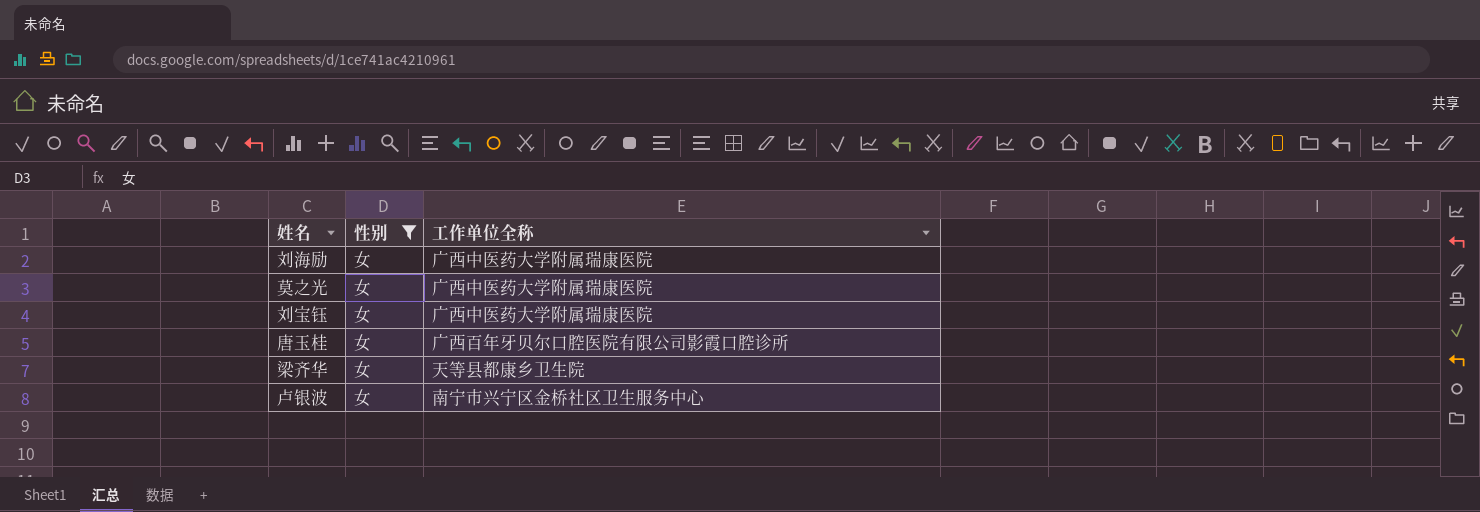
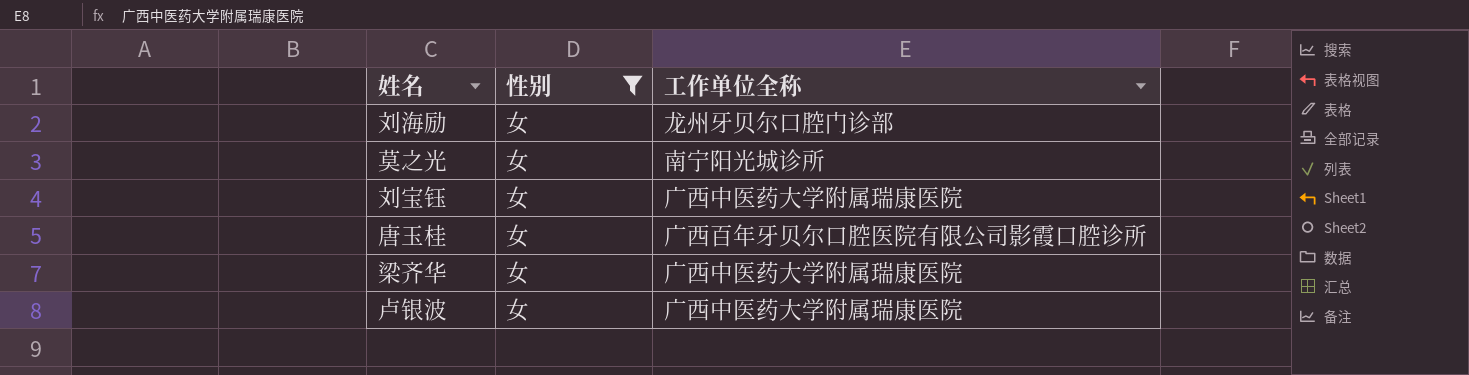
刘海励 | 工作单位全称: 广西中医药大学附属瑞康医院 -> 龙州牙贝尔口腔门诊部
莫之光 | 工作单位全称: 广西中医药大学附属瑞康医院 -> 南宁阳光城诊所
梁齐华 | 工作单位全称: 天等县都康乡卫生院 -> 广西中医药大学附属瑞康医院
卢银波 | 工作单位全称: 南宁市兴宁区金桥社区卫生服务中心 -> 广西中医药大学附属瑞康医院

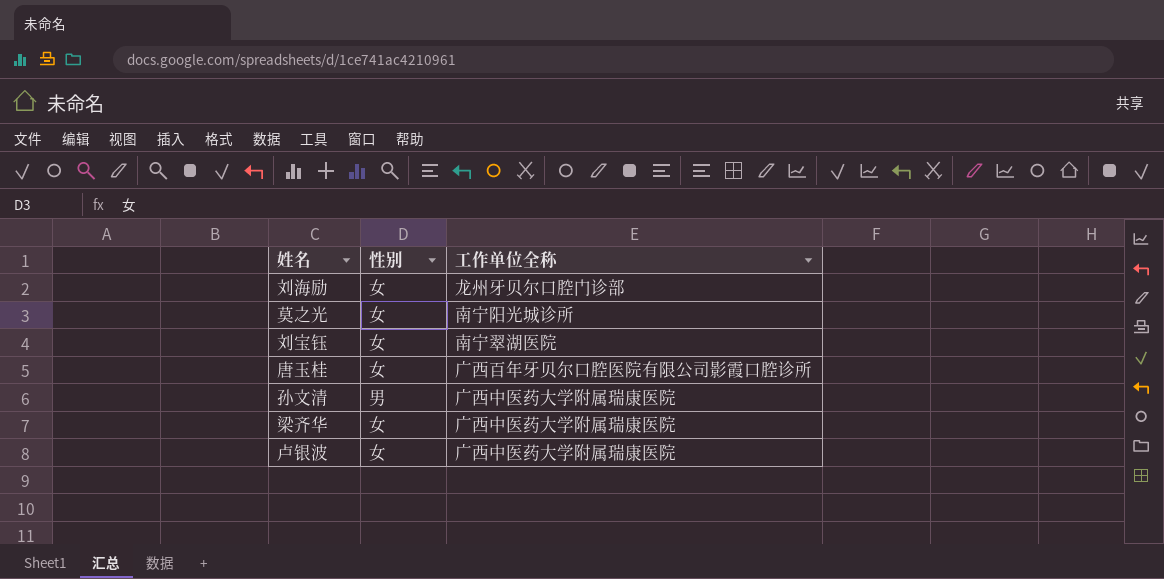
filter: 性别 = 女 -> none
刘宝钰 | 工作单位全称: 广西中医药大学附属瑞康医院 -> 南宁翠湖医院

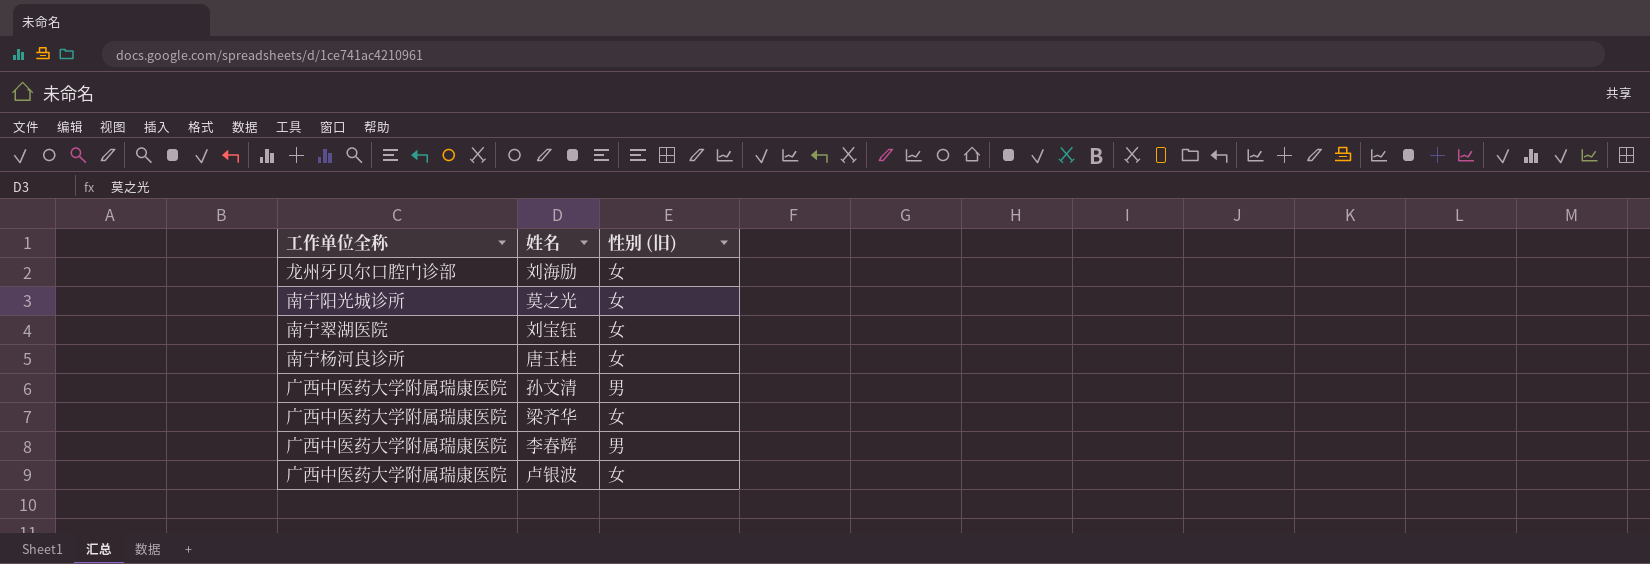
column 工作单位全称 | position: 3 -> 1
column name: 性别 -> 性别 (旧)
唐玉桂 | 工作单位全称: 广西百年牙贝尔口腔医院有限公司影霞口腔诊所 -> 南宁杨河良诊所
row 李春辉: none -> 广西中医药大学附属瑞康医院 | 男

